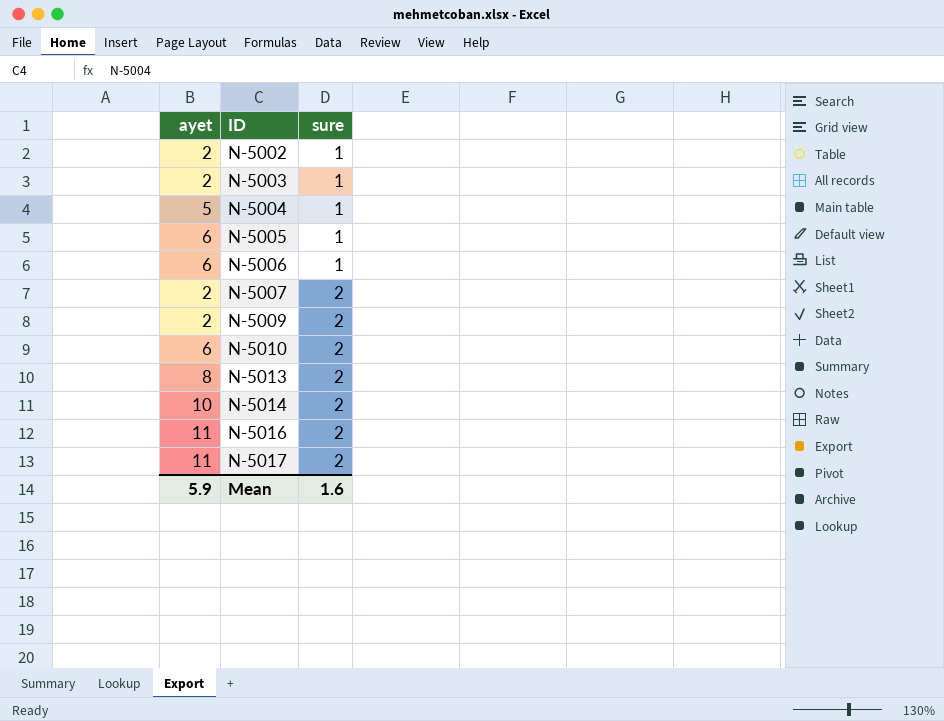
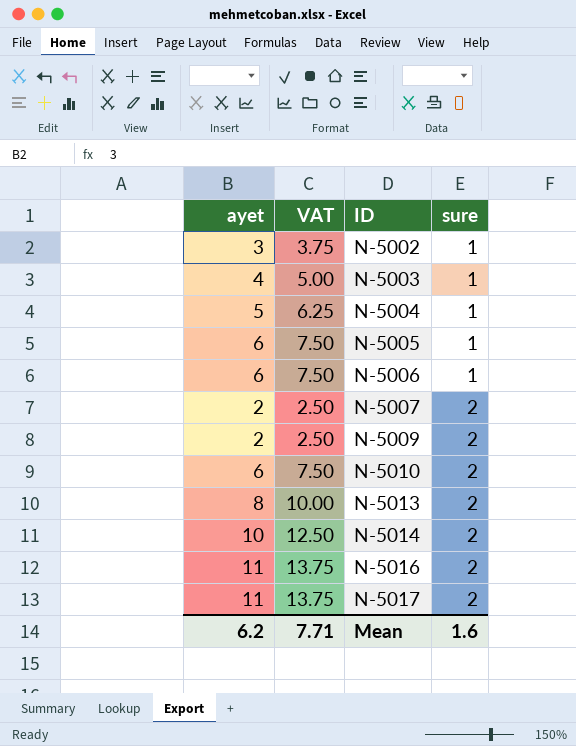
column VAT | formula: none -> [ayet] * 1.25
N-5002 | ayet: 2 -> 3
N-5003 | ayet: 2 -> 4
Mean | ayet: 5.9 -> 6.2

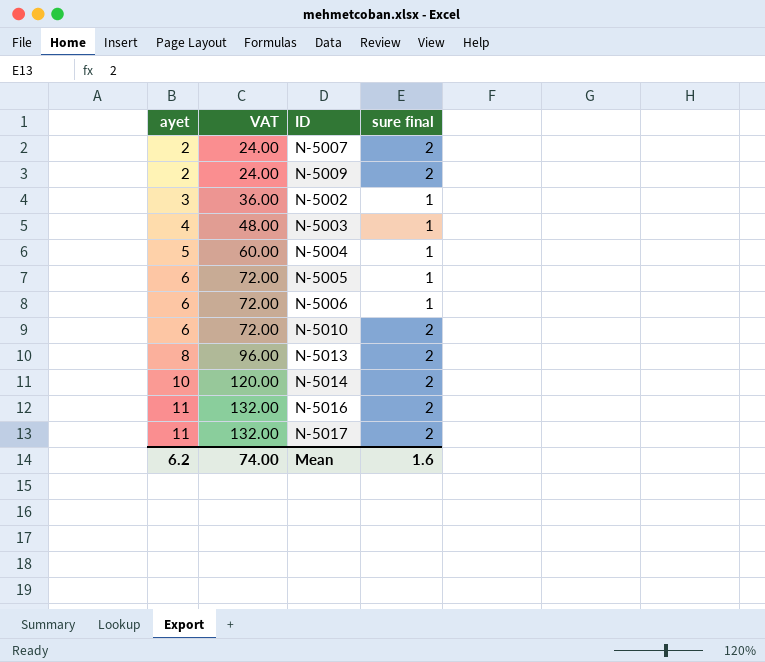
row order: ID ascending -> ayet ascending
column VAT | formula: [ayet] * 1.25 -> [ayet] * 12
column name: sure -> sure final
Mean | VAT: 7.71 -> 74.00

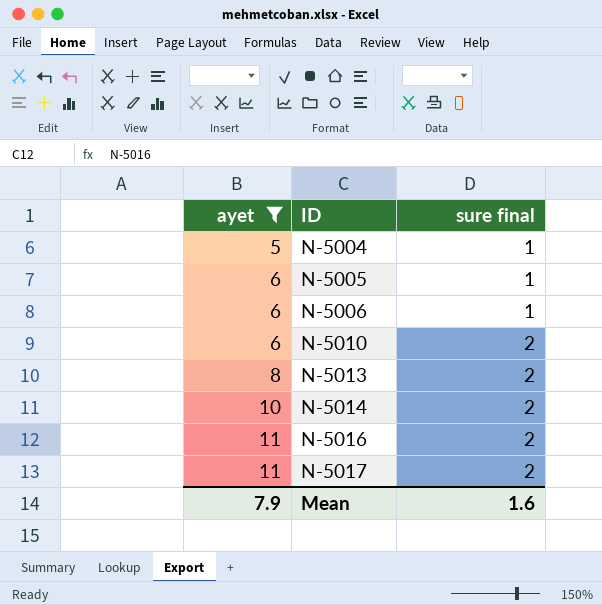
filter: none -> ayet >= 5
column VAT | formula: [ayet] * 12 -> none
Mean | ayet: 6.2 -> 7.9

